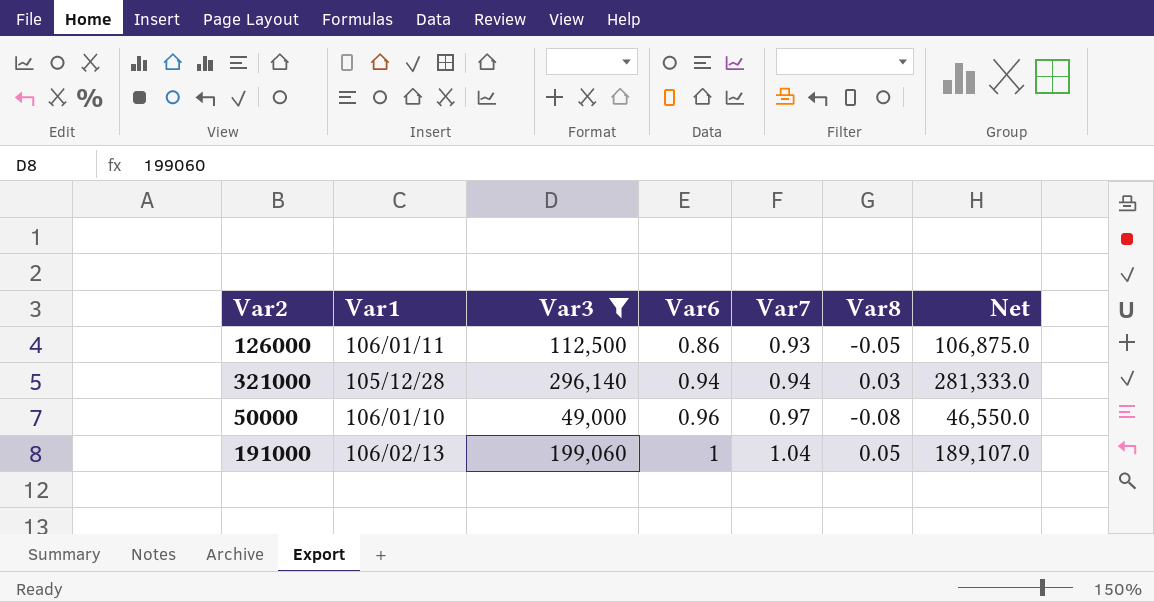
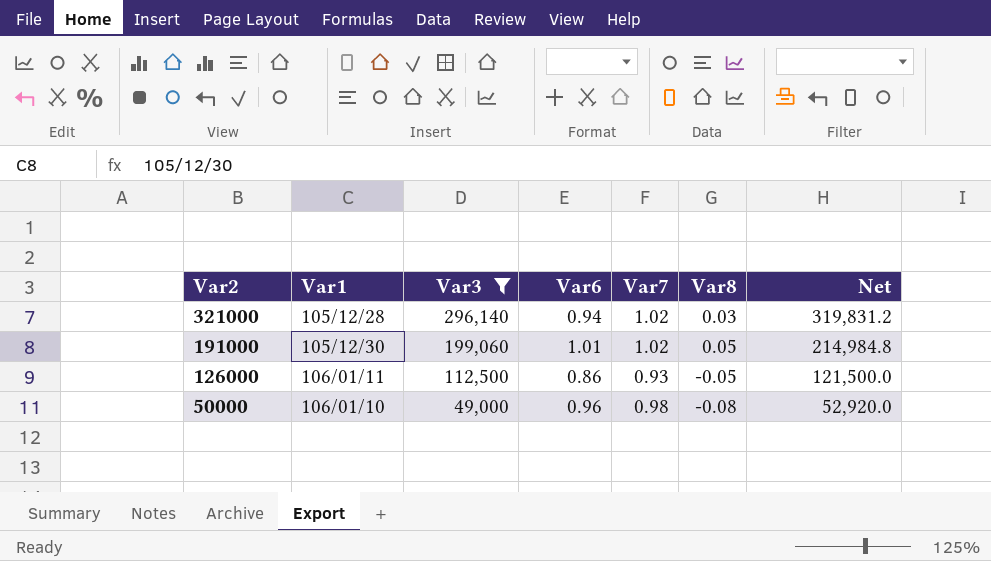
row order: Var6 ascending -> Var2 descending
column Net | formula: [Var3] * 0.95 -> [Var3] * 1.08
321000 | Var7: 0.94 -> 1.02
191000 | Var1: 106/02/13 -> 105/12/30
191000 | Var6: 1 -> 1.01
191000 | Var7: 1.04 -> 1.02
50000 | Var7: 0.97 -> 0.98

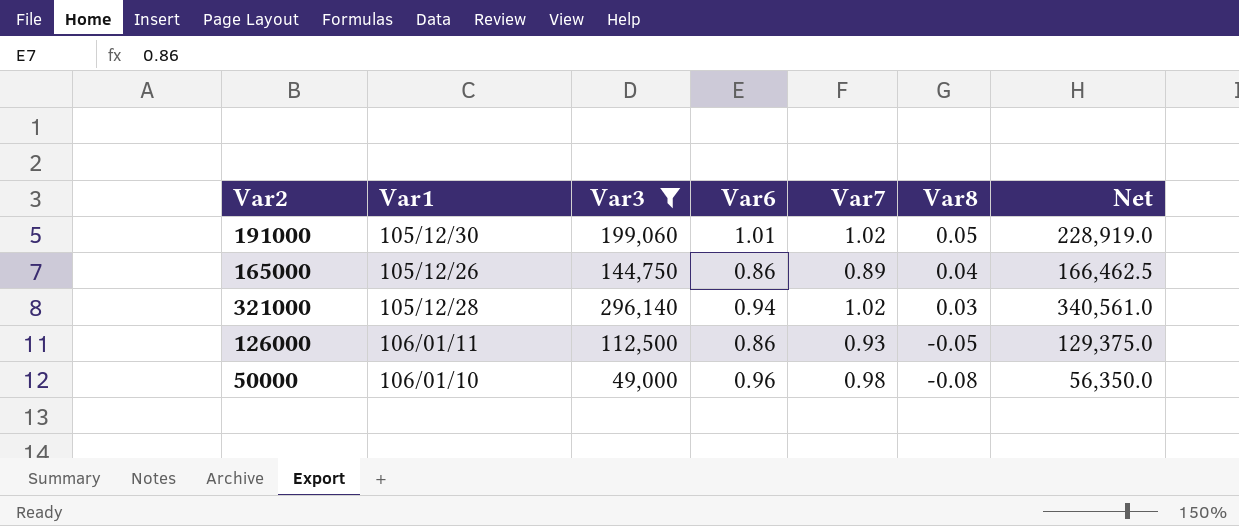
row order: Var2 descending -> Var8 descending
column Net | formula: [Var3] * 1.08 -> [Var3] * 1.15
row 165000: none -> 105/12/26 | 144,750 | 0.86 | 0.89 | 0.04 | 166,462.5

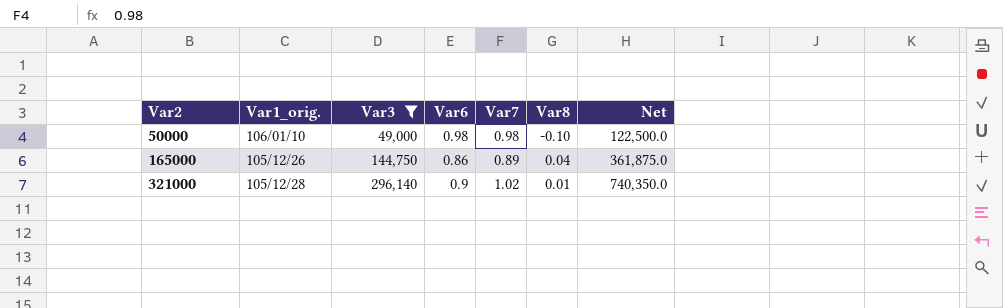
row order: Var8 descending -> Var2 ascending
column name: Var1 -> Var1_orig.
column Net | formula: [Var3] * 1.15 -> [Var3] * 2.5
row 191000: 105/12/30 | 199,060 | 1.01 | 1.02 | 0.05 | 228,919.0 -> none
row 126000: 106/01/11 | 112,500 | 0.86 | 0.93 | -0.05 | 129,375.0 -> none
50000 | Var6: 0.96 -> 0.98
50000 | Var8: -0.08 -> -0.10
321000 | Var6: 0.94 -> 0.9
321000 | Var8: 0.03 -> 0.01

